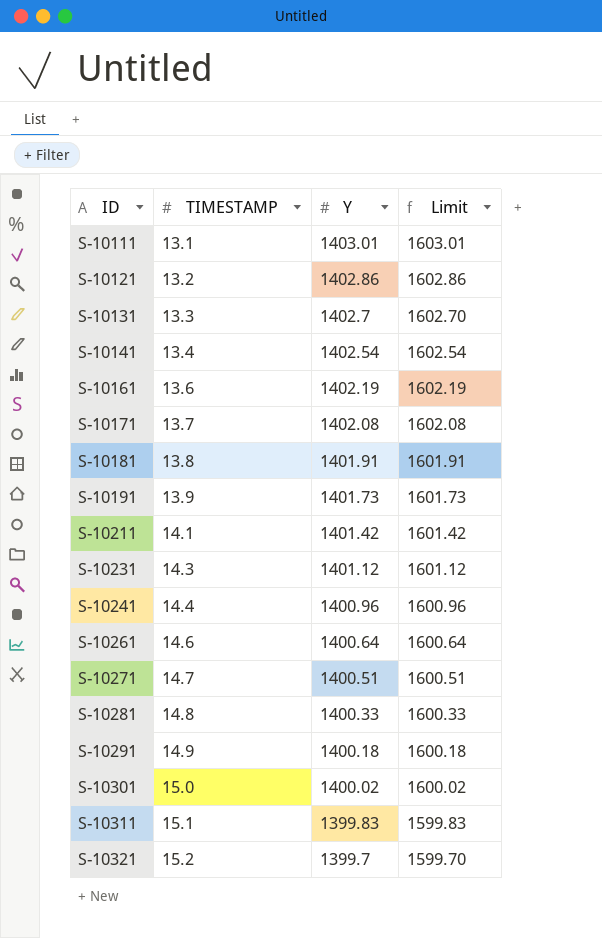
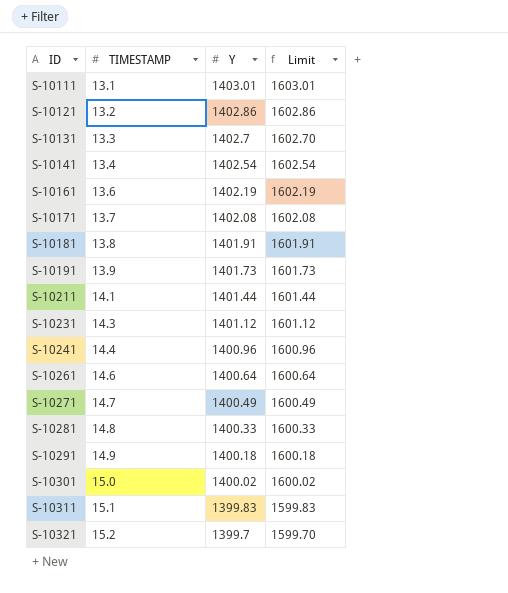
S-10211 | Y: 1401.42 -> 1401.44
S-10211 | Limit: 1601.42 -> 1601.44
S-10271 | Y: 1400.51 -> 1400.49
S-10271 | Limit: 1600.51 -> 1600.49

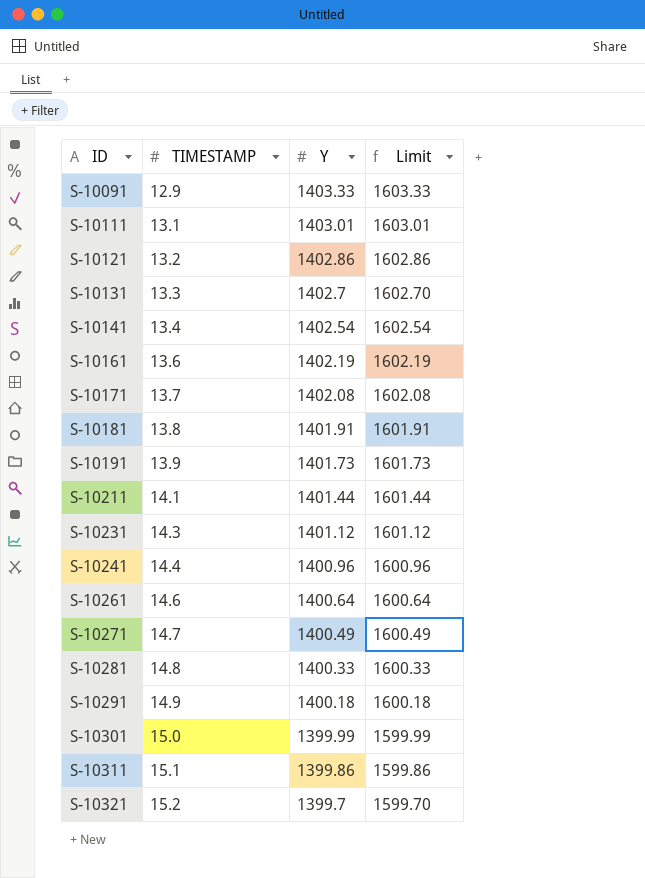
row S-10091: none -> 12.9 | 1403.33 | 1603.33
S-10301 | Y: 1400.02 -> 1399.99
S-10301 | Limit: 1600.02 -> 1599.99
S-10311 | Y: 1399.83 -> 1399.86
S-10311 | Limit: 1599.83 -> 1599.86

